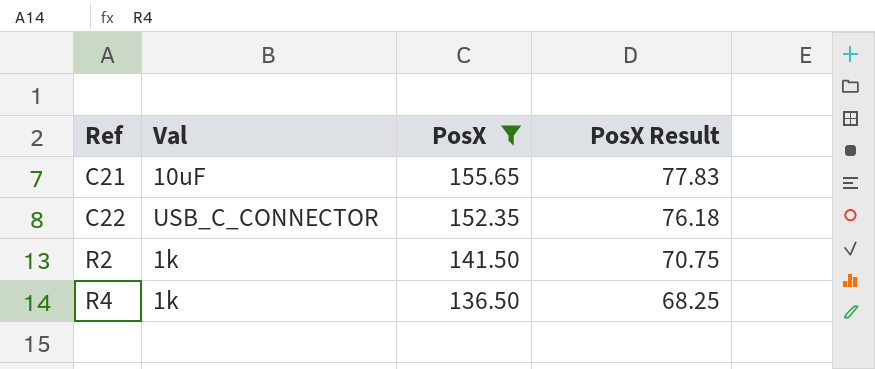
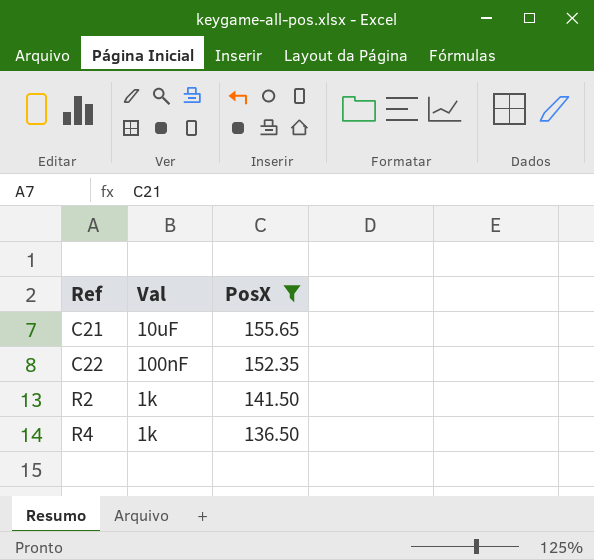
column PosX Result | formula: [PosX] * 0.5 -> none
C22 | Val: USB_C_CONNECTOR -> 100nF

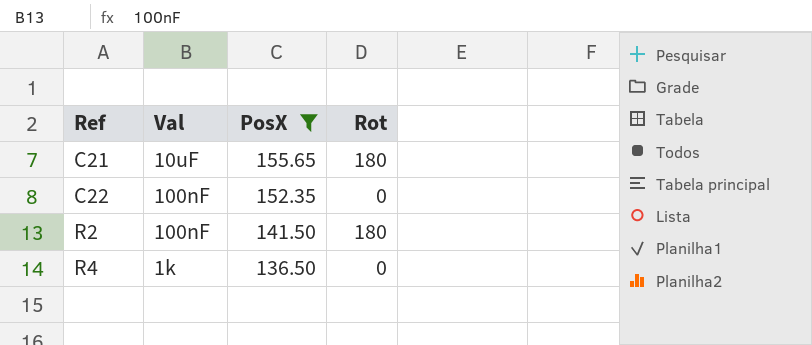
column Rot | position: none -> 4
R2 | Val: 1k -> 100nF

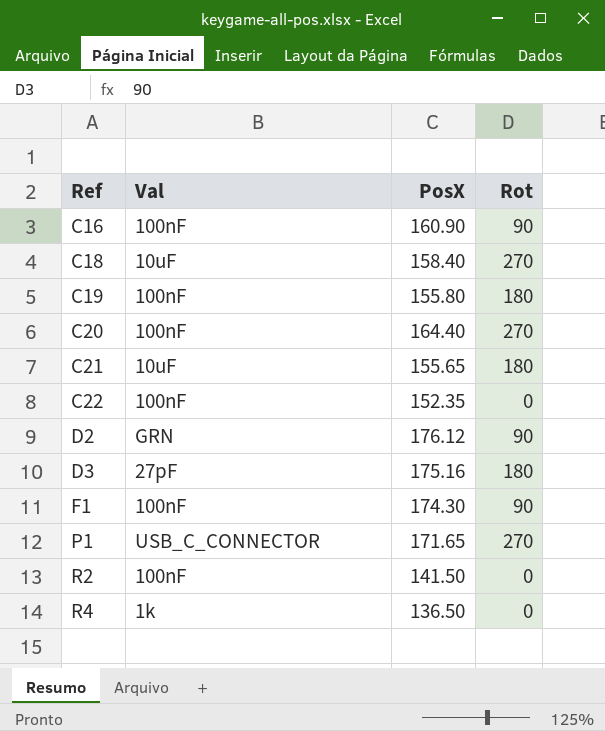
filter: PosX <= 155.65 -> none
R2 | Rot: 180 -> 0

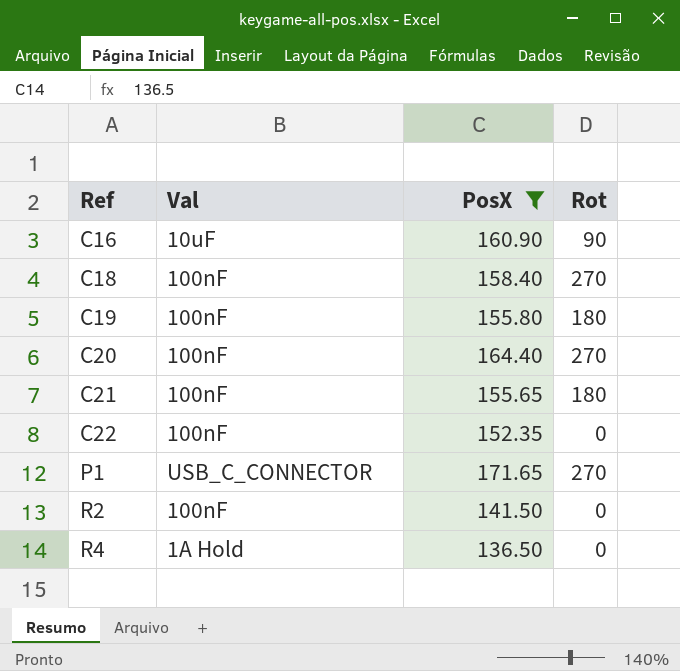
filter: none -> PosX <= 171.65
C16 | Val: 100nF -> 10uF
C18 | Val: 10uF -> 100nF
C21 | Val: 10uF -> 100nF
R4 | Val: 1k -> 1A Hold

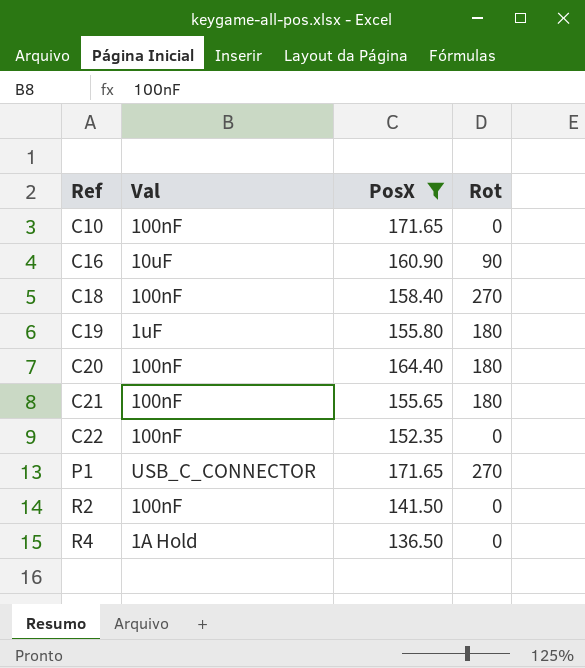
row C10: none -> 100nF | 171.65 | 0
C19 | Val: 100nF -> 1uF
C20 | Rot: 270 -> 180

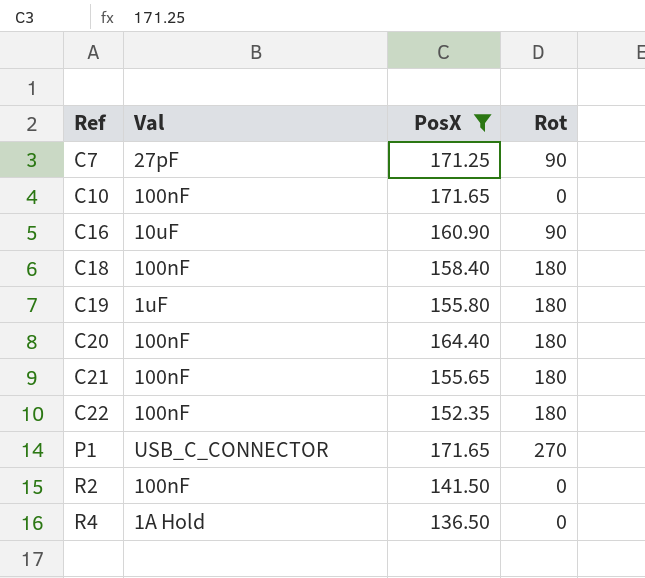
row C7: none -> 27pF | 171.25 | 90
C18 | Rot: 270 -> 180
C22 | Rot: 0 -> 180

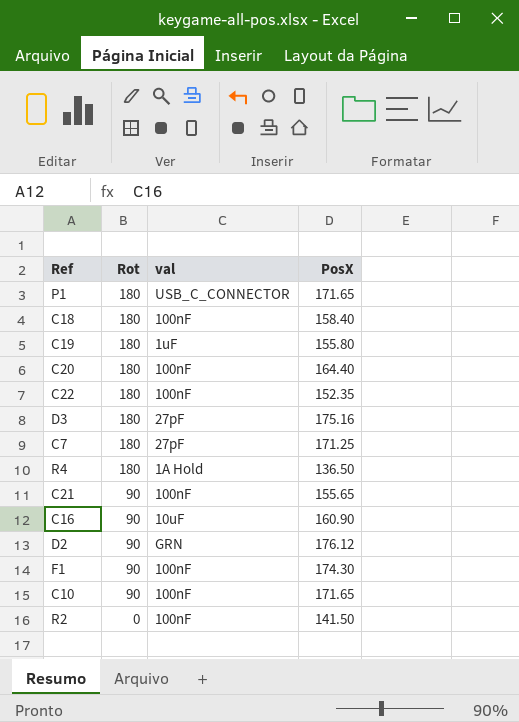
filter: PosX <= 171.65 -> none
row order: Ref ascending -> Rot descending
column Rot | position: 4 -> 2
column name: Val -> val
P1 | Rot: 270 -> 180
C7 | Rot: 90 -> 180
R4 | Rot: 0 -> 180
C21 | Rot: 180 -> 90
C10 | Rot: 0 -> 90

